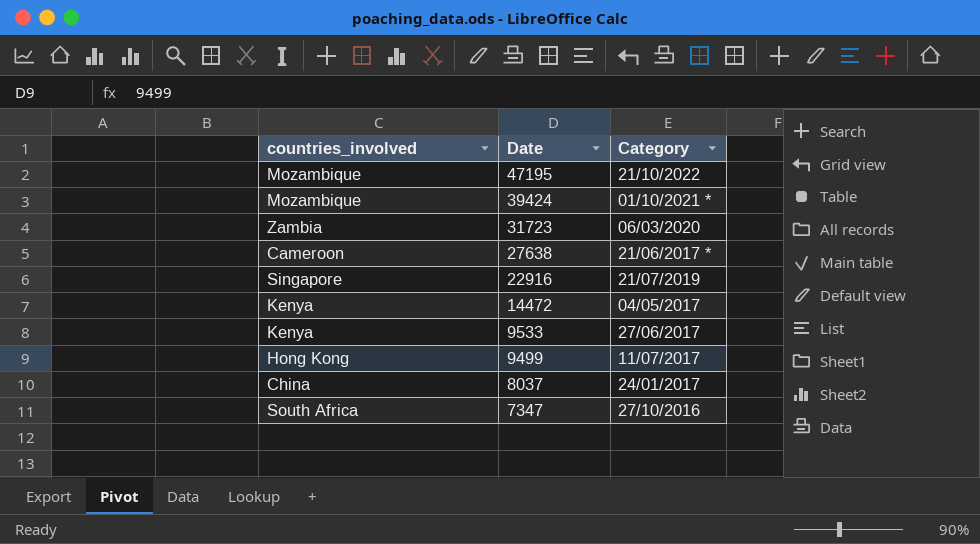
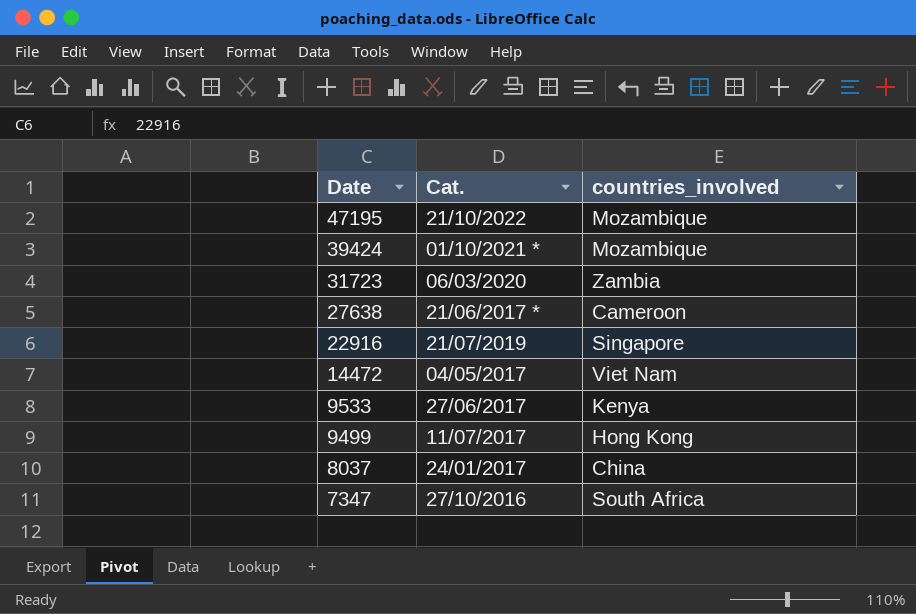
column name: Category -> Cat.
column countries_involved | position: 1 -> 3
14472 | countries_involved: Kenya -> Viet Nam

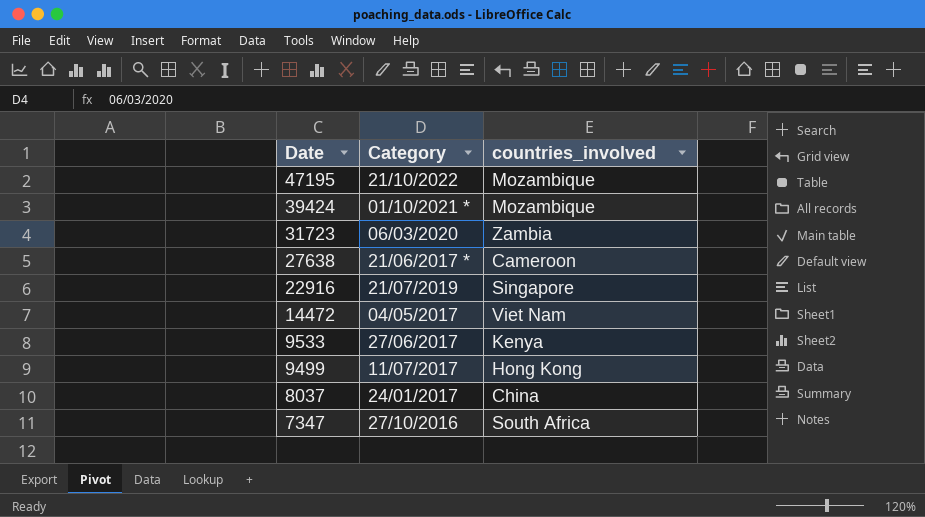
column name: Cat. -> Category

